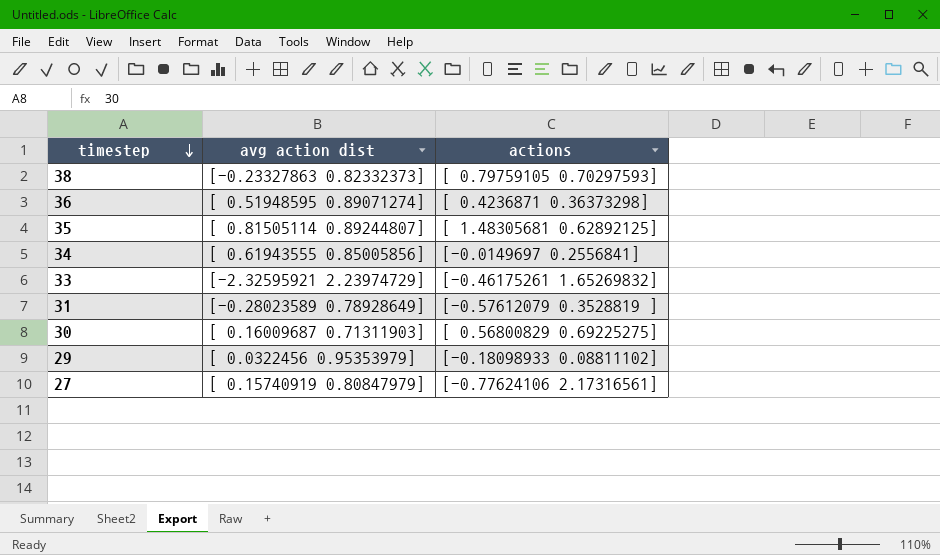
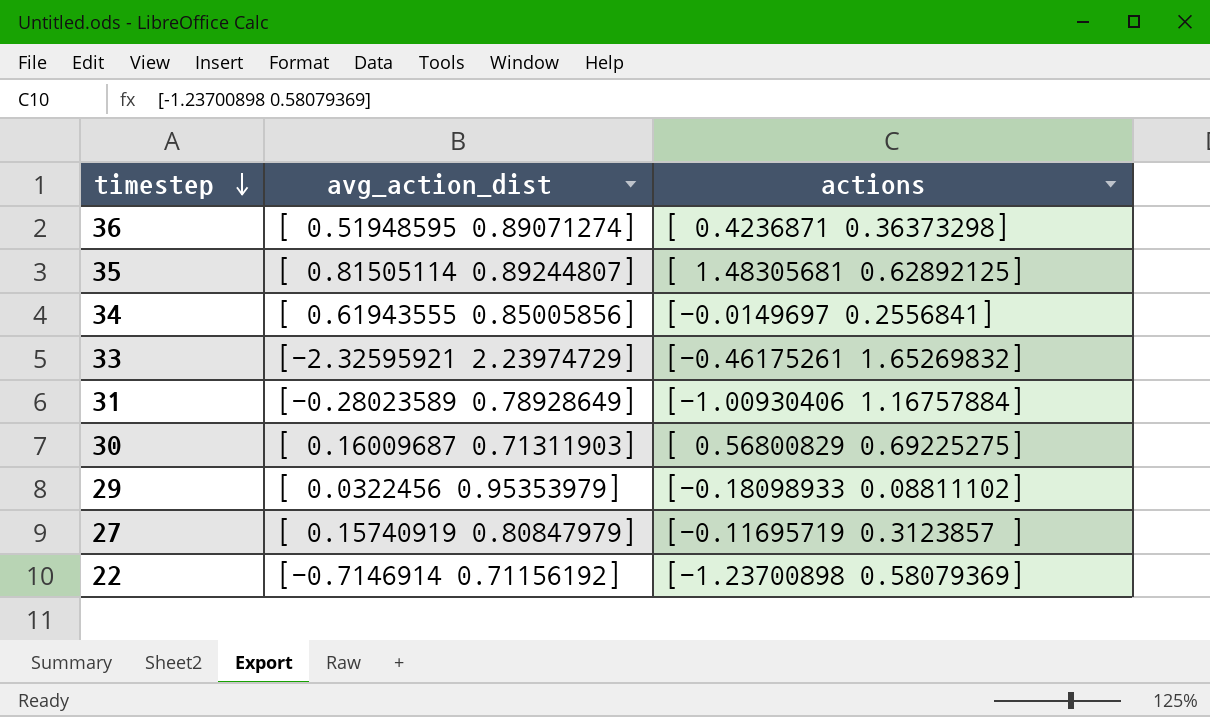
column name: avg action dist -> avg_action_dist
row 38: [-0.23327863 0.82332373] | [ 0.79759105 0.70297593] -> none
31 | actions: [-0.57612079 0.3528819 ] -> [-1.00930406 1.16757884]
27 | actions: [-0.77624106 2.17316561] -> [-0.11695719 0.3123857 ]
row 22: none -> [-0.7146914 0.71156192] | [-1.23700898 0.58079369]

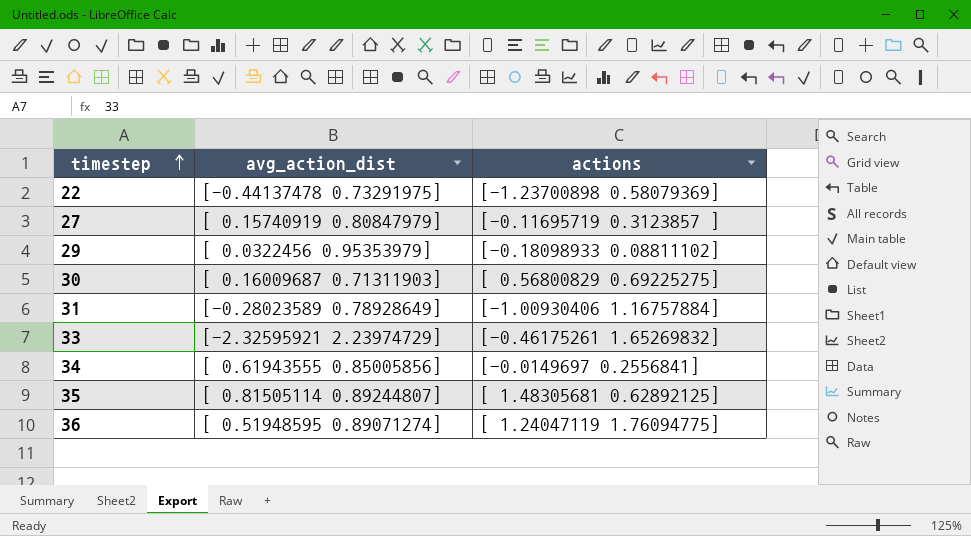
row order: timestep descending -> timestep ascending
22 | avg_action_dist: [-0.7146914 0.71156192] -> [-0.44137478 0.73291975]
36 | actions: [ 0.4236871 0.36373298] -> [ 1.24047119 1.76094775]

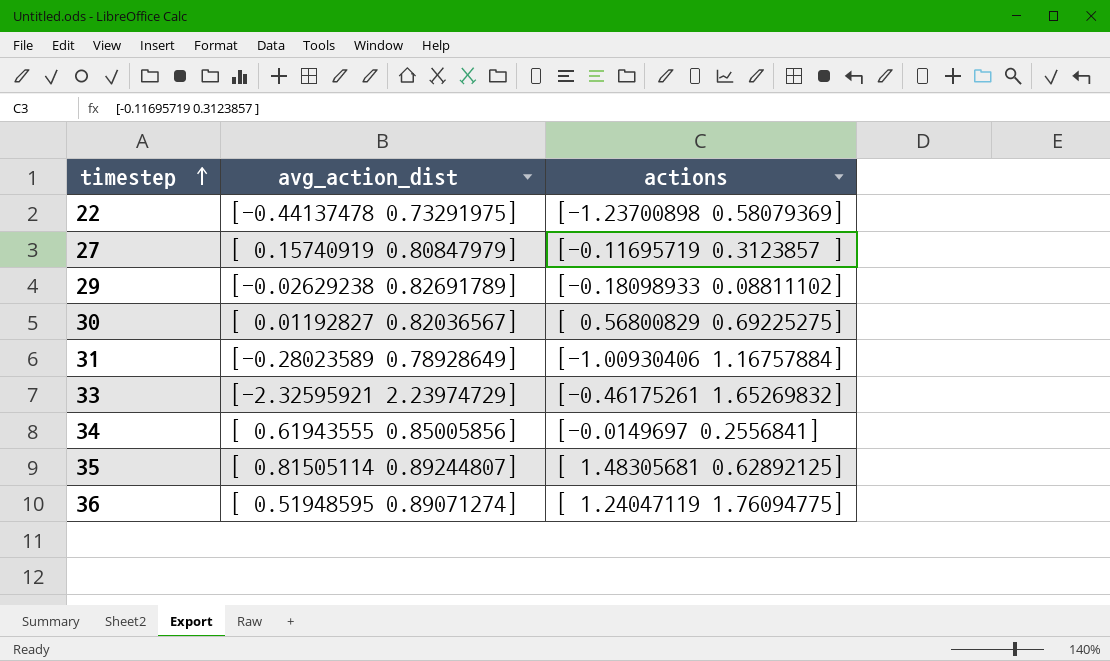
29 | avg_action_dist: [ 0.0322456 0.95353979] -> [-0.02629238 0.82691789]
30 | avg_action_dist: [ 0.16009687 0.71311903] -> [ 0.01192827 0.82036567]

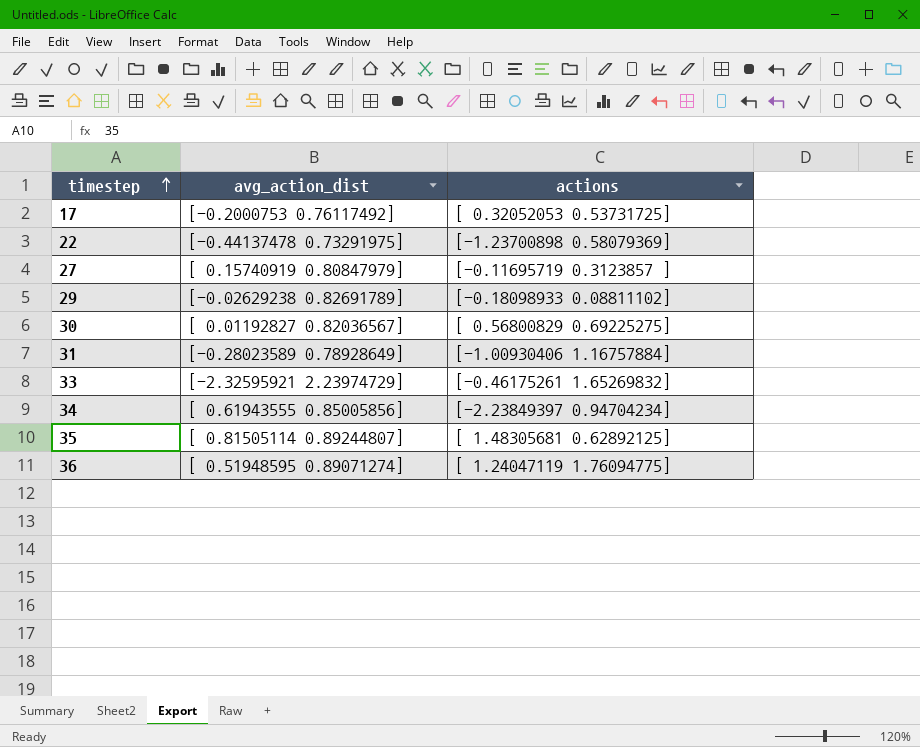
row 17: none -> [-0.2000753 0.76117492] | [ 0.32052053 0.53731725]
34 | actions: [-0.0149697 0.2556841] -> [-2.23849397 0.94704234]

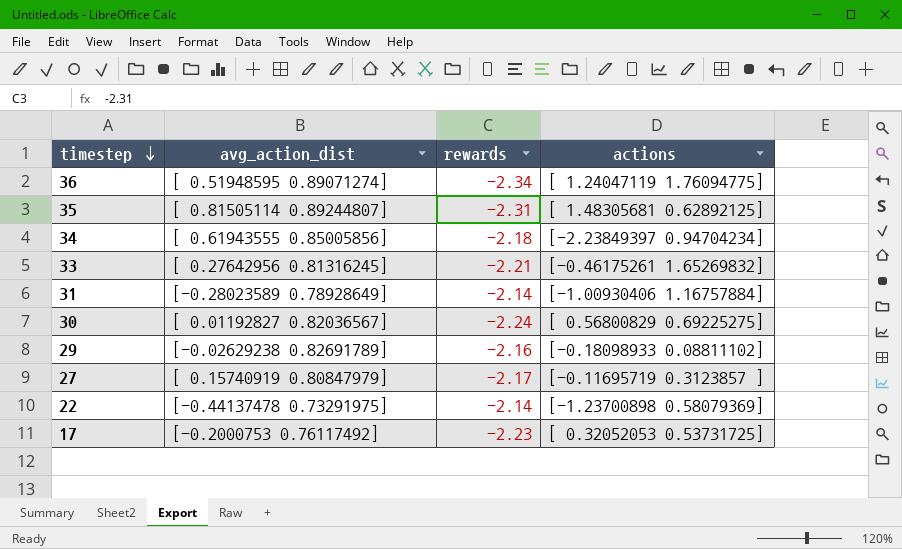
row order: timestep ascending -> timestep descending
column rewards | position: none -> 3
33 | avg_action_dist: [-2.32595921 2.23974729] -> [ 0.27642956 0.81316245]

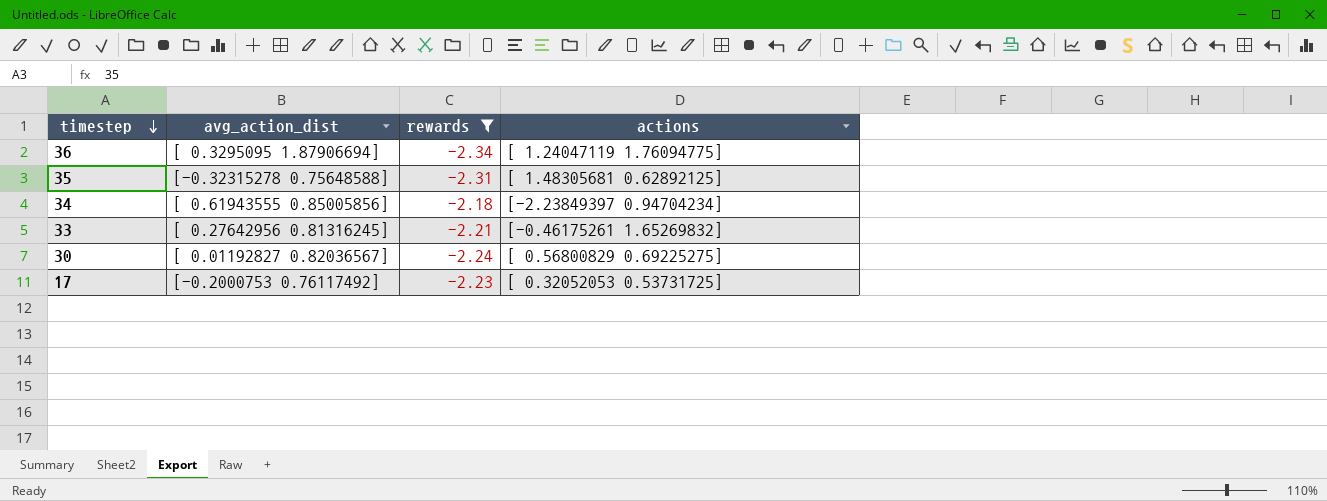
filter: none -> rewards <= -2.18
36 | avg_action_dist: [ 0.51948595 0.89071274] -> [ 0.3295095 1.87906694]
35 | avg_action_dist: [ 0.81505114 0.89244807] -> [-0.32315278 0.75648588]

